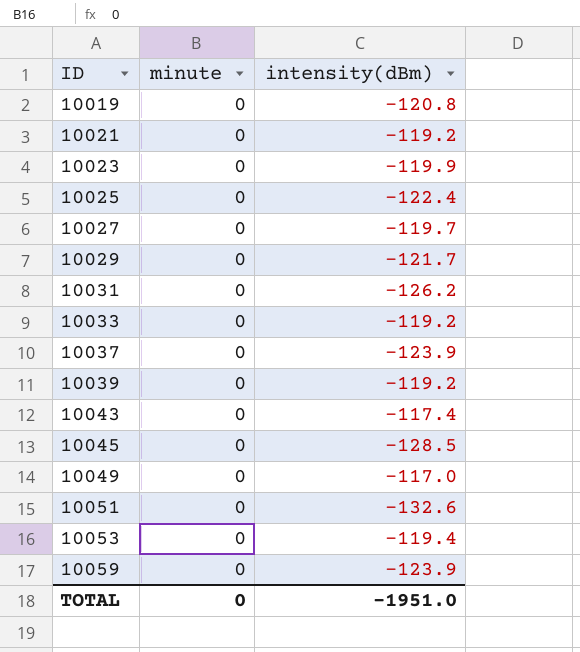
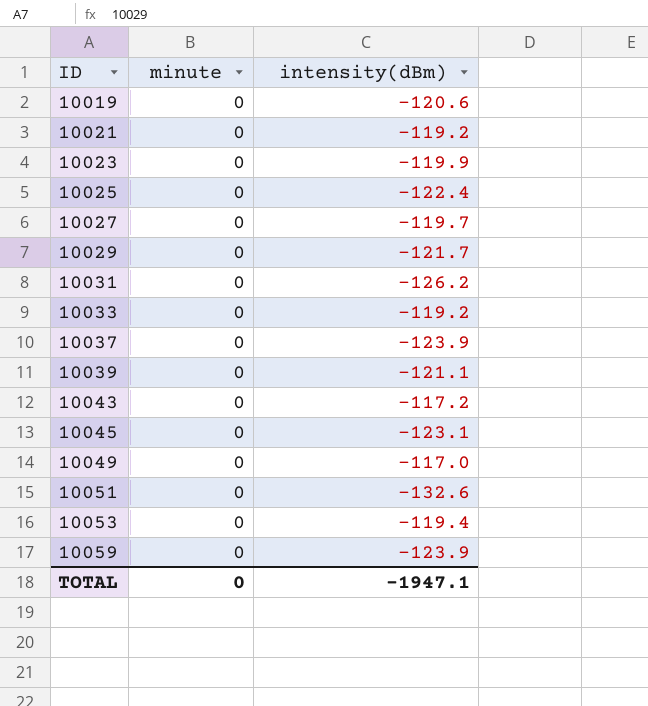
10019 | intensity(dBm): -120.8 -> -120.6
10039 | intensity(dBm): -119.2 -> -121.1
10043 | intensity(dBm): -117.4 -> -117.2
10045 | intensity(dBm): -128.5 -> -123.1
TOTAL | intensity(dBm): -1951.0 -> -1947.1

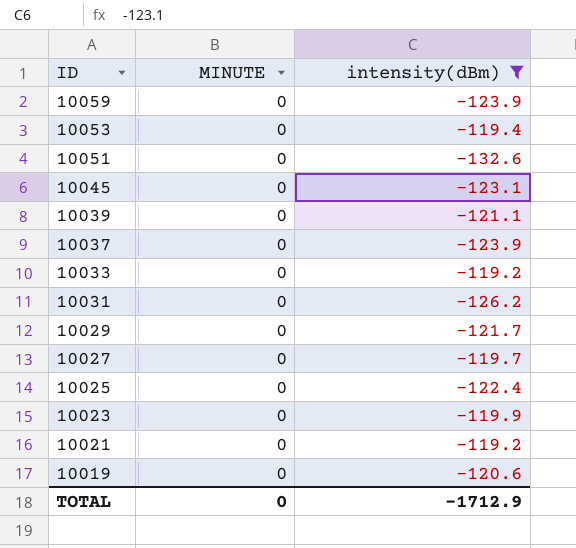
filter: none -> intensity(dBm) <= -119.2
row order: ID ascending -> ID descending
column name: minute -> MINUTE
TOTAL | intensity(dBm): -1947.1 -> -1712.9

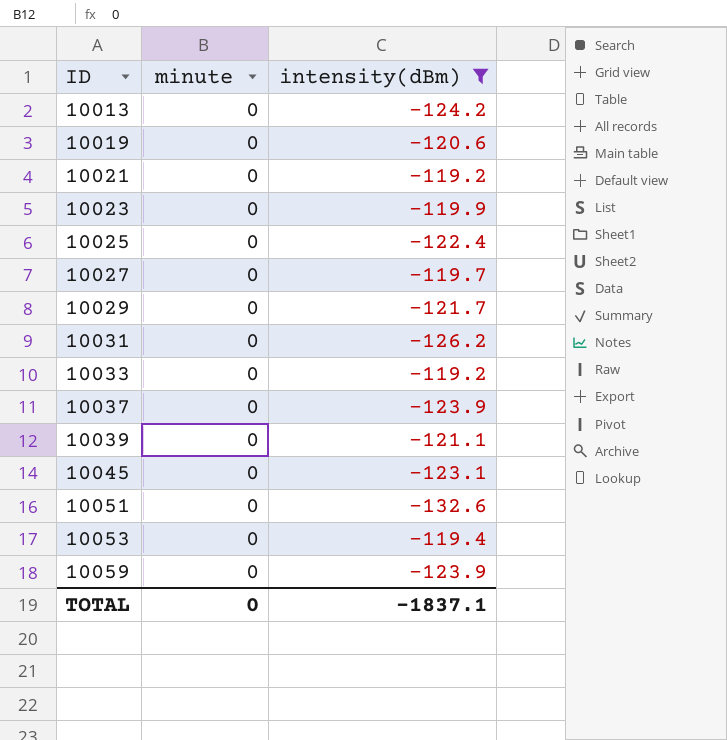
row order: ID descending -> ID ascending
column name: MINUTE -> minute
row 10013: none -> 0 | -124.2
TOTAL | intensity(dBm): -1712.9 -> -1837.1

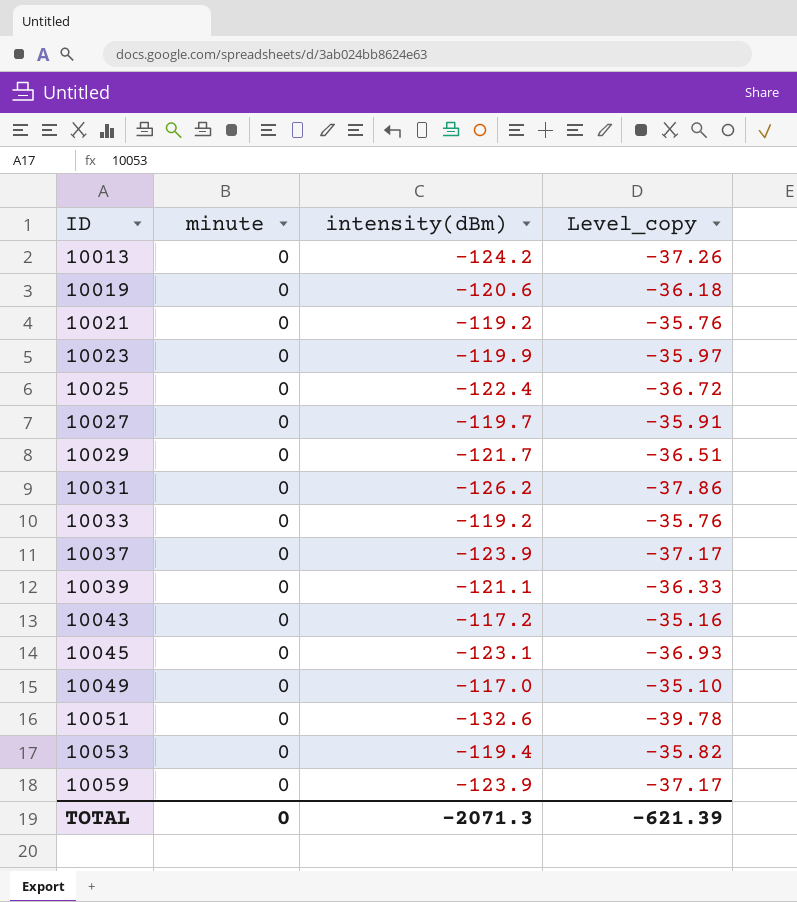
filter: intensity(dBm) <= -119.2 -> none
column Level_copy | formula: none -> [intensity(dBm)] * 0.3
TOTAL | intensity(dBm): -1837.1 -> -2071.3

